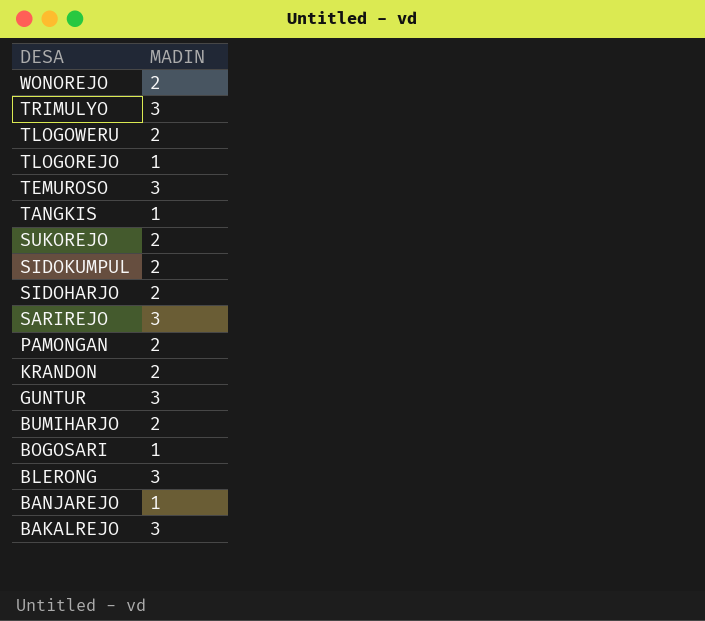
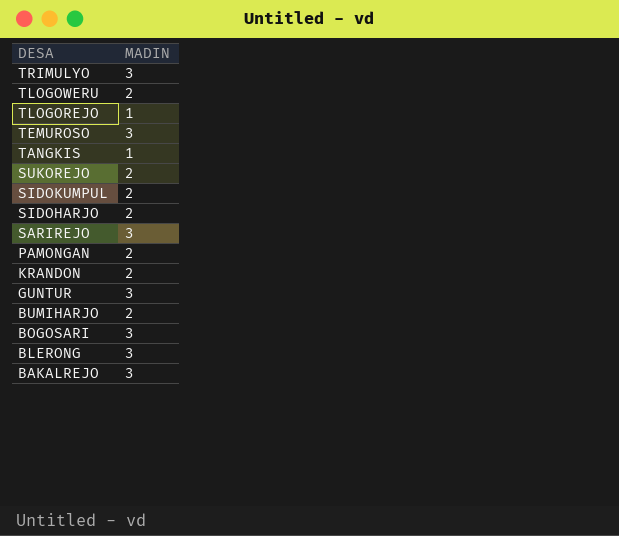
row WONOREJO: 2 -> none
row BANJAREJO: 1 -> none
BOGOSARI | MADIN: 1 -> 3

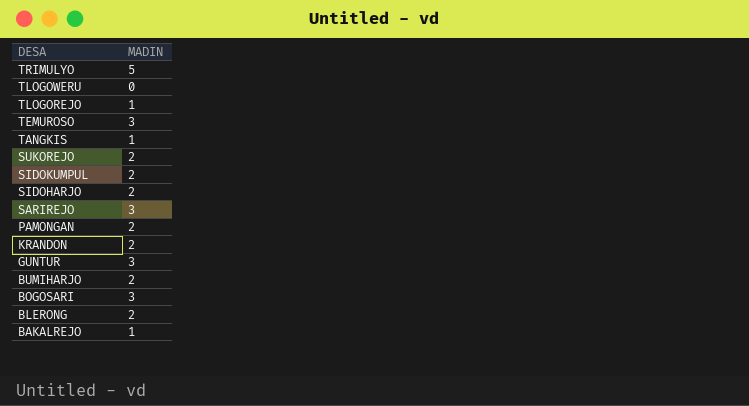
TRIMULYO | MADIN: 3 -> 5
TLOGOWERU | MADIN: 2 -> 0
BLERONG | MADIN: 3 -> 2
BAKALREJO | MADIN: 3 -> 1

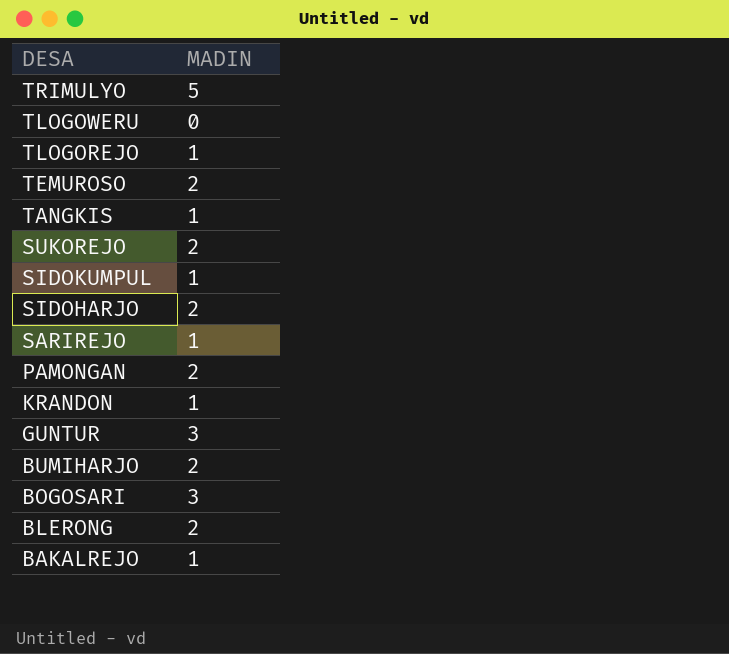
TEMUROSO | MADIN: 3 -> 2
SIDOKUMPUL | MADIN: 2 -> 1
SARIREJO | MADIN: 3 -> 1
KRANDON | MADIN: 2 -> 1

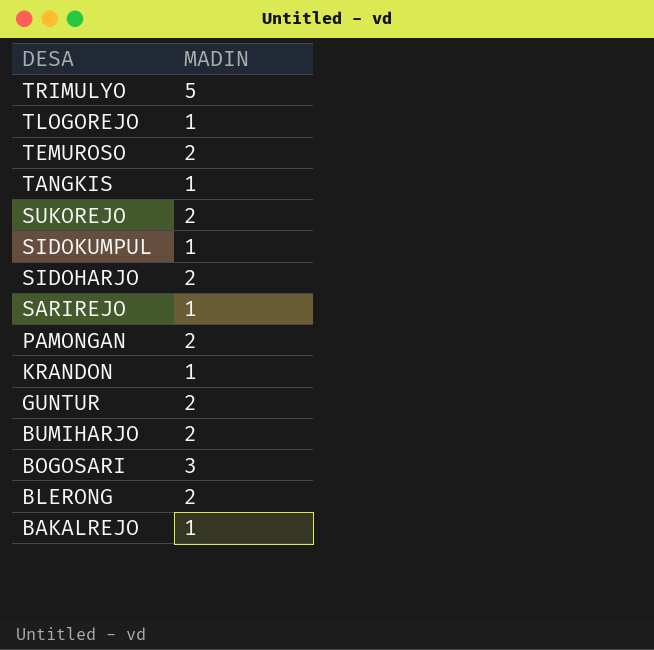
row TLOGOWERU: 0 -> none
GUNTUR | MADIN: 3 -> 2

